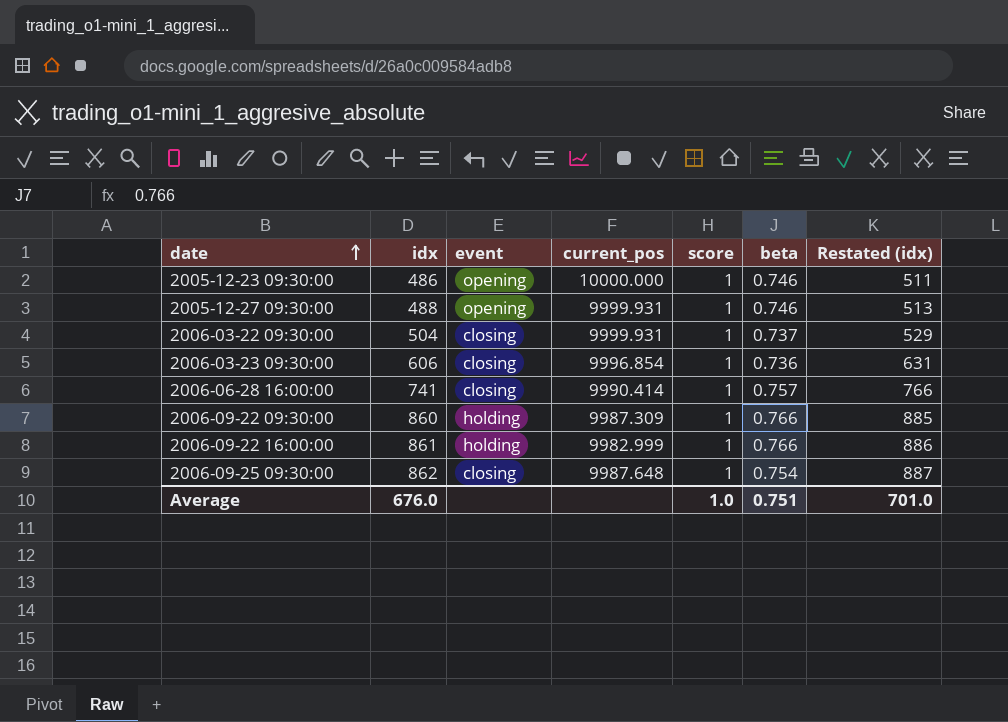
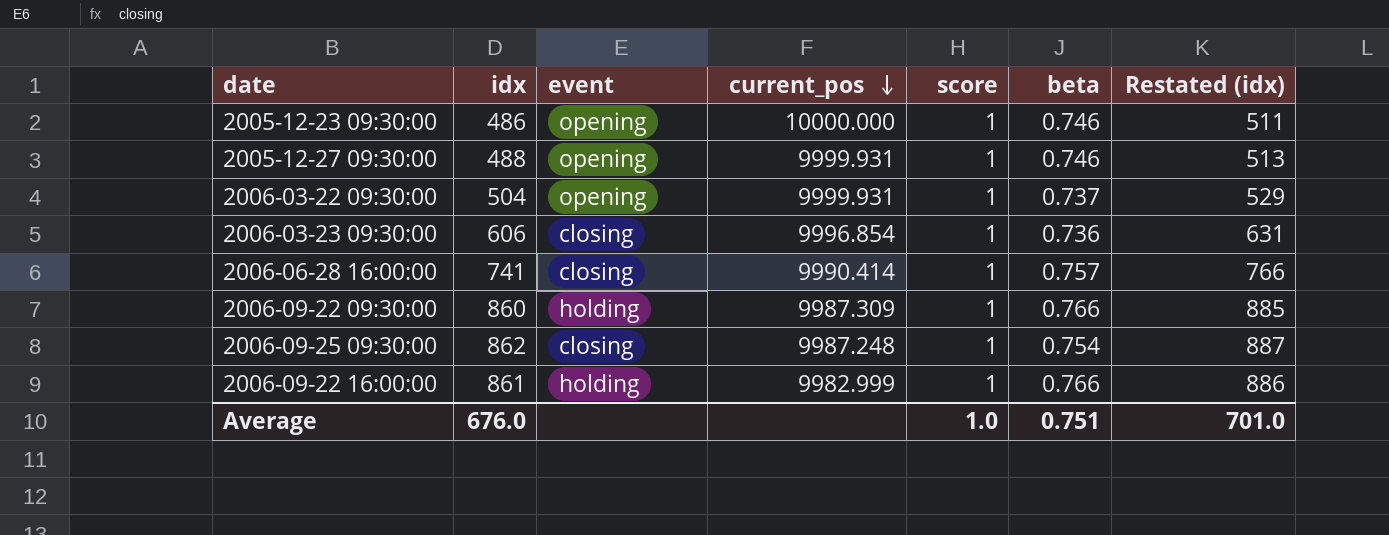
row order: date ascending -> current_pos descending
2006-03-22 09:30:00 | event: closing -> opening
2006-09-25 09:30:00 | current_pos: 9987.648 -> 9987.248

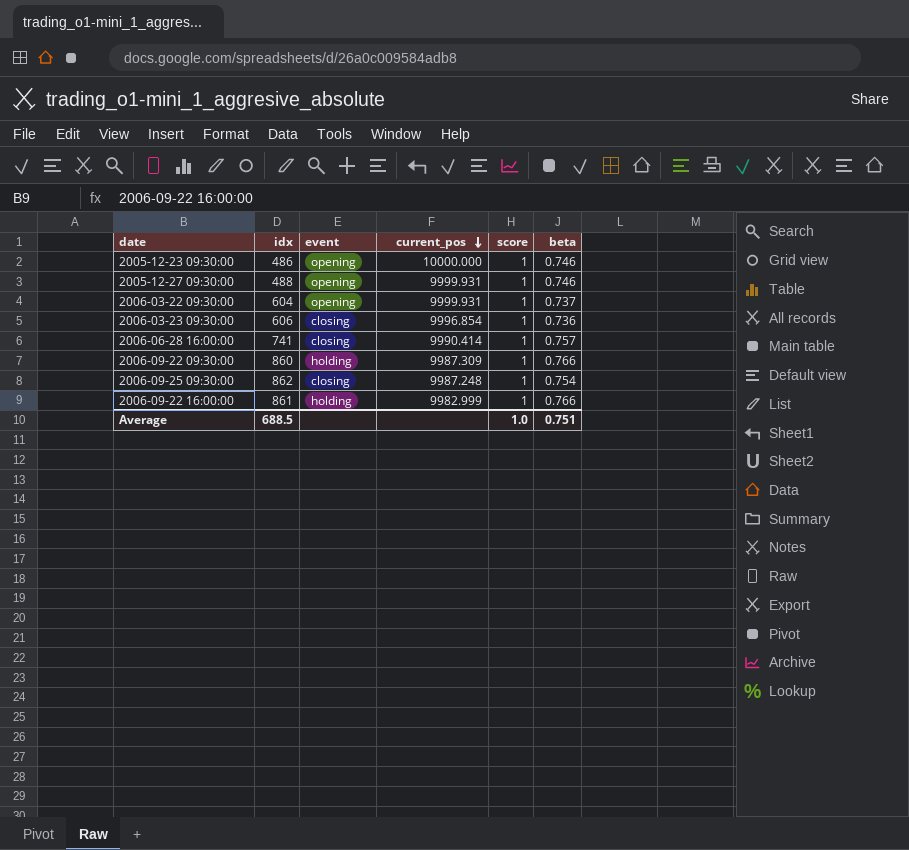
column Restated (idx) | formula: [idx] + 25 -> none
2006-03-22 09:30:00 | idx: 504 -> 604
Average | idx: 676.0 -> 688.5

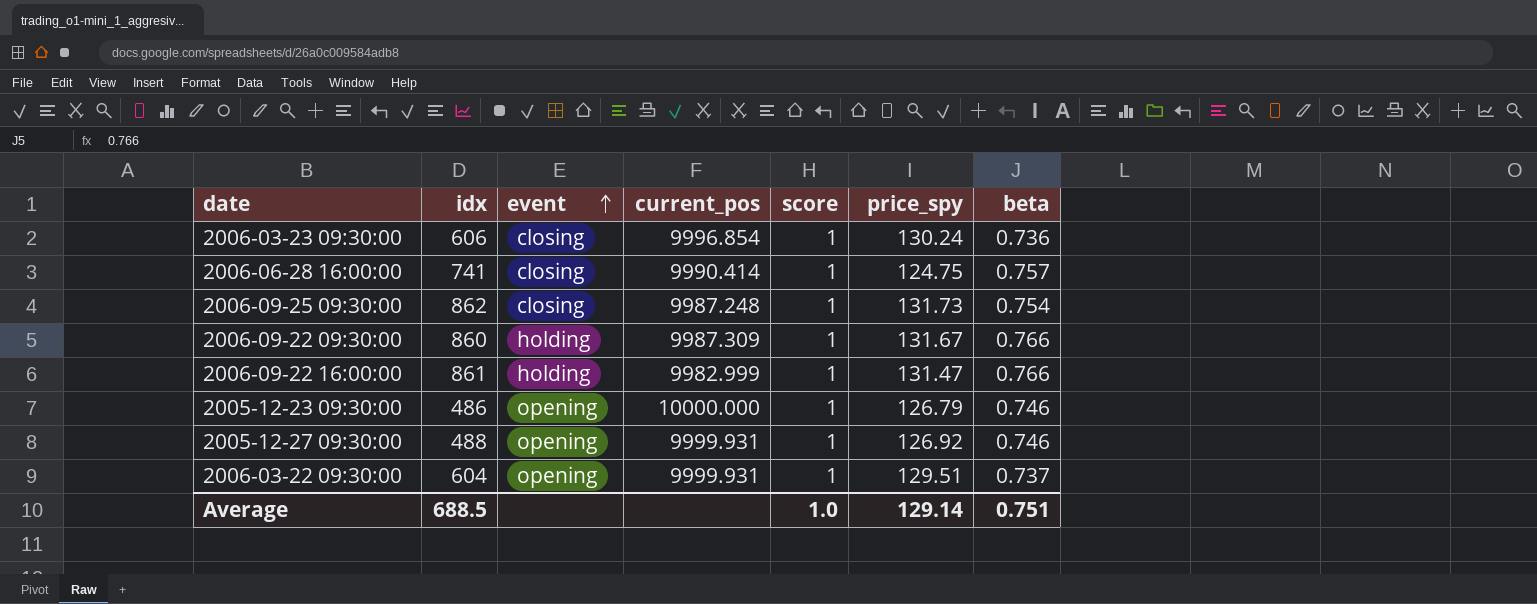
row order: current_pos descending -> event ascending
column price_spy | position: none -> 6

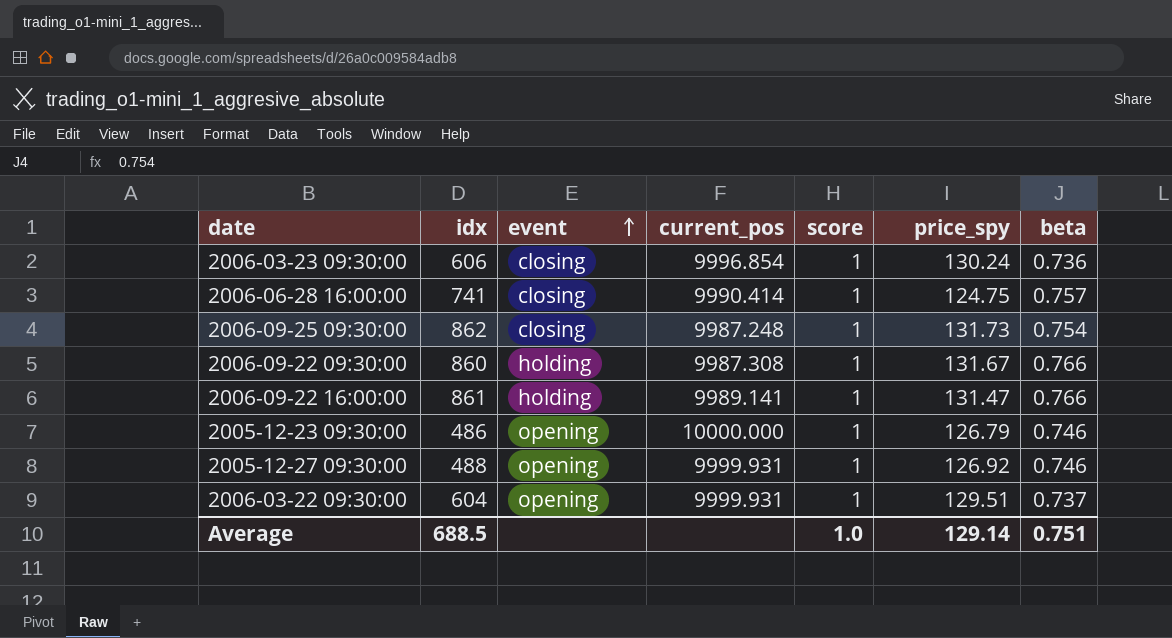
2006-09-22 09:30:00 | current_pos: 9987.309 -> 9987.308
2006-09-22 16:00:00 | current_pos: 9982.999 -> 9989.141

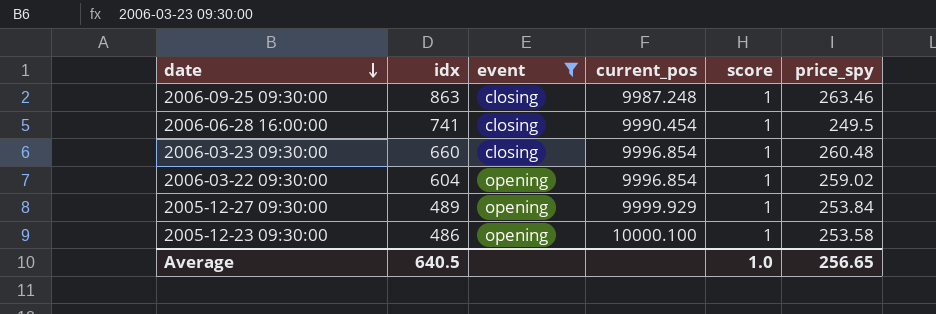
filter: none -> event != holding
row order: event ascending -> date descending
column beta | position: 7 -> none
2006-09-25 09:30:00 | idx: 862 -> 863
2006-09-25 09:30:00 | price_spy: 131.73 -> 263.46
2006-06-28 16:00:00 | current_pos: 9990.414 -> 9990.454
2006-06-28 16:00:00 | price_spy: 124.75 -> 249.5
2006-03-23 09:30:00 | idx: 606 -> 660
2006-03-23 09:30:00 | price_spy: 130.24 -> 260.48
2006-03-22 09:30:00 | current_pos: 9999.931 -> 9996.854
2006-03-22 09:30:00 | price_spy: 129.51 -> 259.02
2005-12-27 09:30:00 | idx: 488 -> 489
2005-12-27 09:30:00 | current_pos: 9999.931 -> 9999.929
2005-12-27 09:30:00 | price_spy: 126.92 -> 253.84
2005-12-23 09:30:00 | current_pos: 10000.000 -> 10000.100
2005-12-23 09:30:00 | price_spy: 126.79 -> 253.58
Average | idx: 688.5 -> 640.5
Average | price_spy: 129.14 -> 256.65

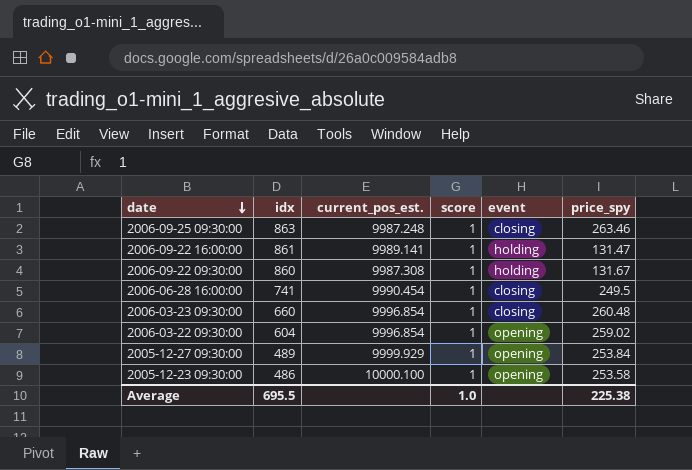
filter: event != holding -> none
column name: current_pos -> current_pos_est.
column event | position: 3 -> 5
Average | idx: 640.5 -> 695.5
Average | price_spy: 256.65 -> 225.38

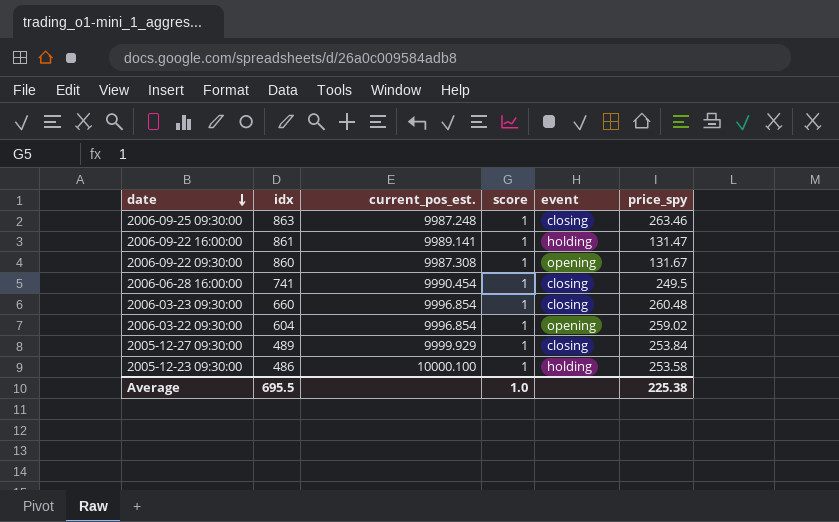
2006-09-22 09:30:00 | event: holding -> opening
2005-12-27 09:30:00 | event: opening -> closing
2005-12-23 09:30:00 | event: opening -> holding

